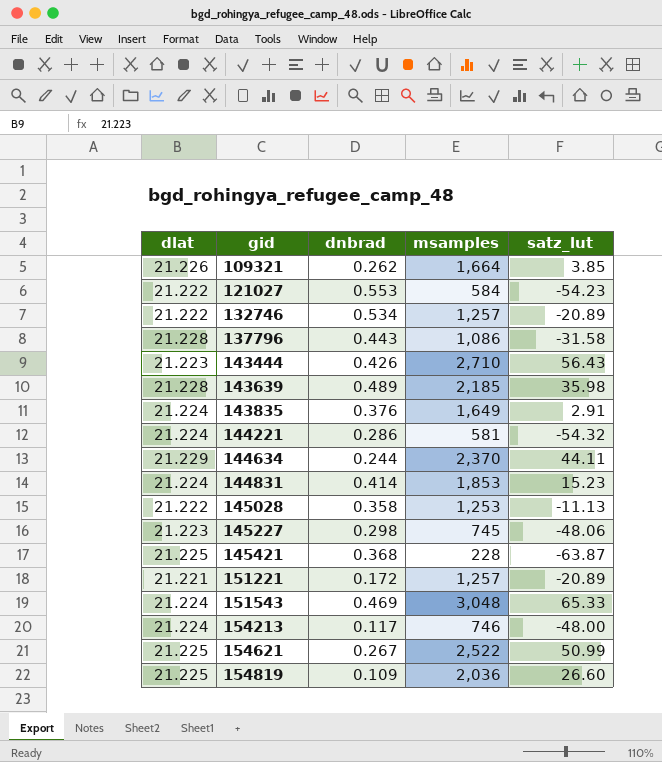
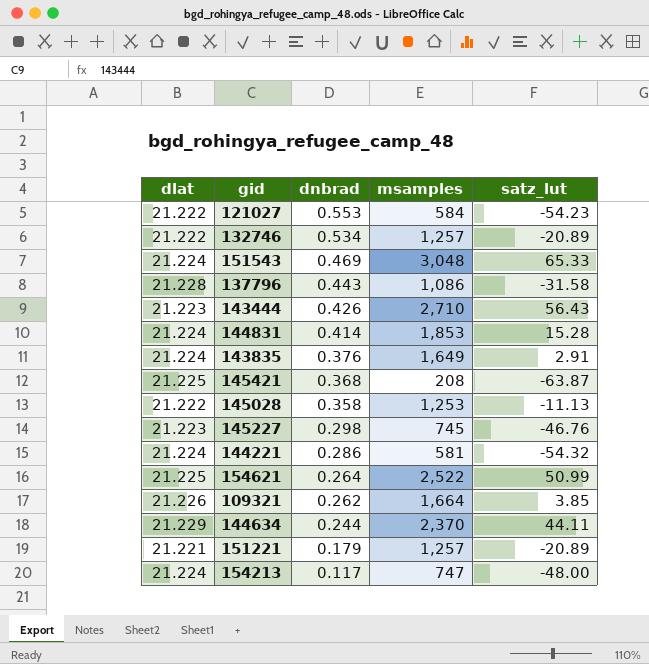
row order: gid ascending -> dnbrad descending
row 143639: 21.228 | 0.489 | 2,185 | 35.98 -> none
row 154819: 21.225 | 0.109 | 2,036 | 26.60 -> none
144831 | satz_lut: 15.23 -> 15.28
145421 | msamples: 228 -> 208
145227 | satz_lut: -48.06 -> -46.76
154621 | dnbrad: 0.267 -> 0.264
151221 | dnbrad: 0.172 -> 0.179
154213 | msamples: 746 -> 747

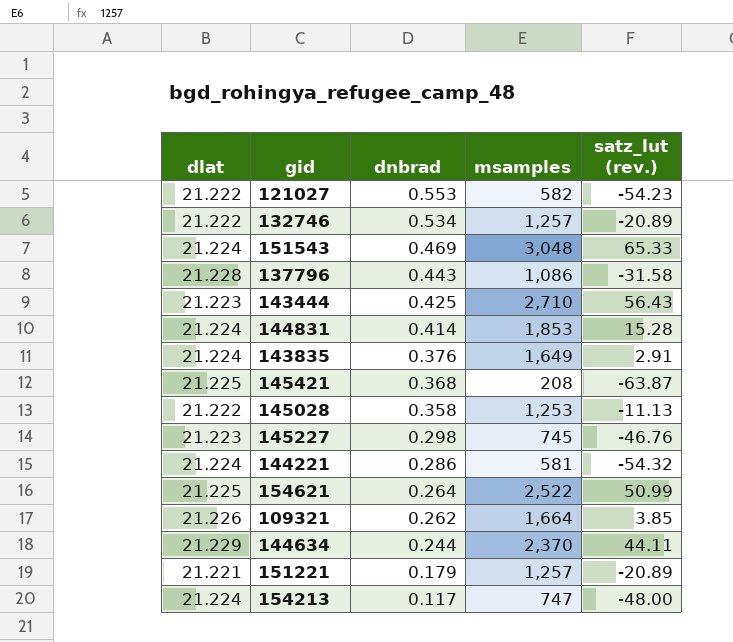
column name: satz_lut -> satz_lut (rev.)
121027 | msamples: 584 -> 582
143444 | dnbrad: 0.426 -> 0.425

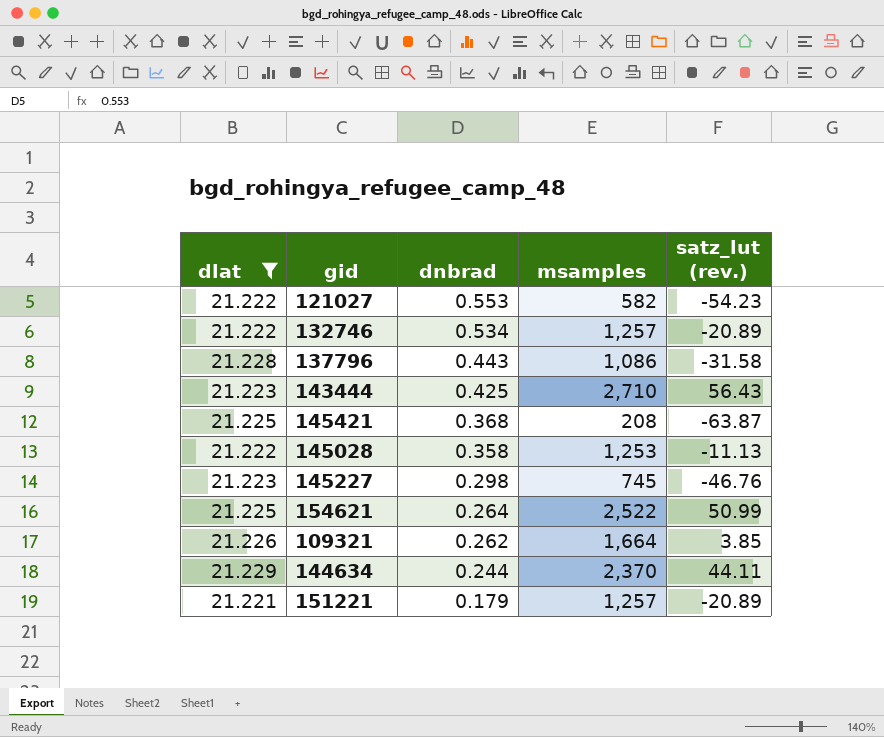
filter: none -> dlat != 21.224

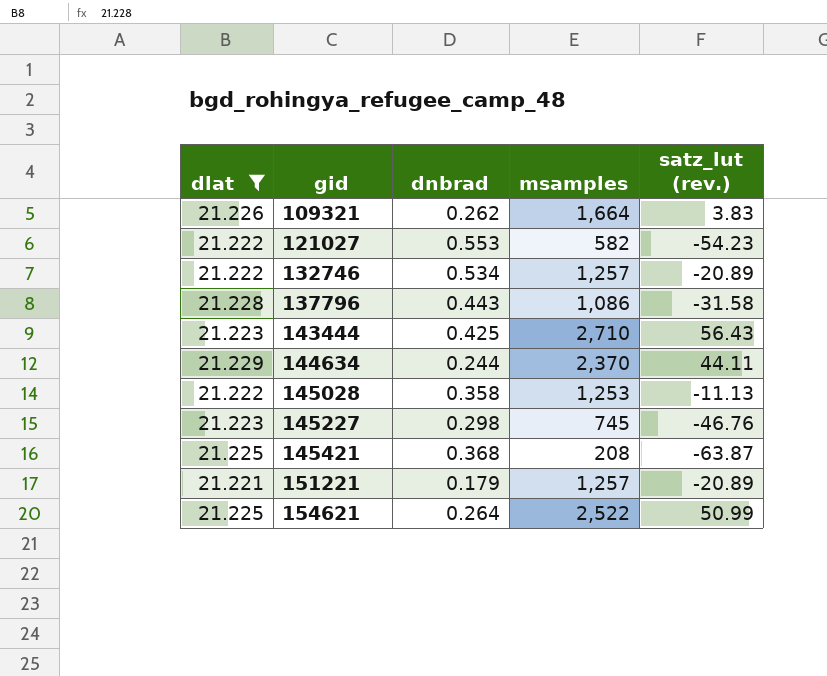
row order: dnbrad descending -> gid ascending
109321 | satz_lut (rev.): 3.85 -> 3.83

